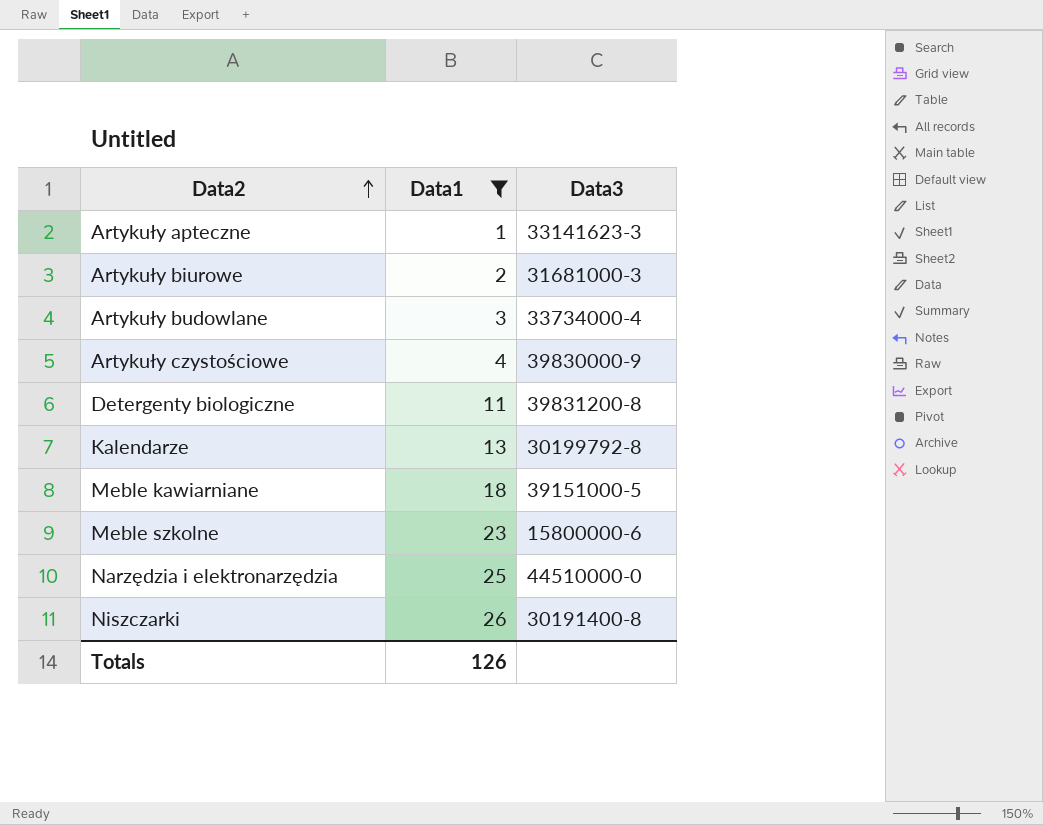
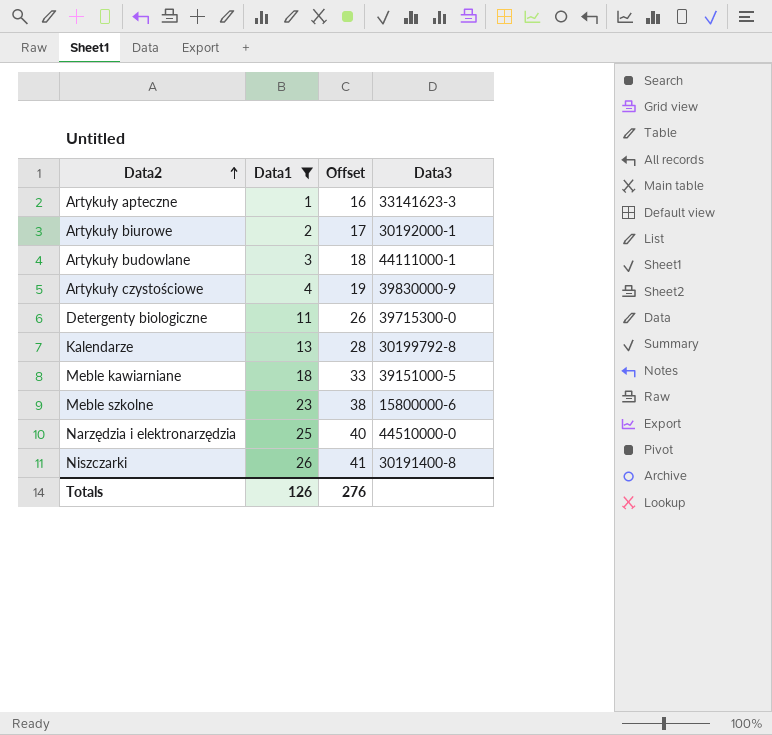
column Offset | formula: none -> [Data1] + 15
Artykuły biurowe | Data3: 31681000-3 -> 30192000-1
Artykuły budowlane | Data3: 33734000-4 -> 44111000-1
Detergenty biologiczne | Data3: 39831200-8 -> 39715300-0

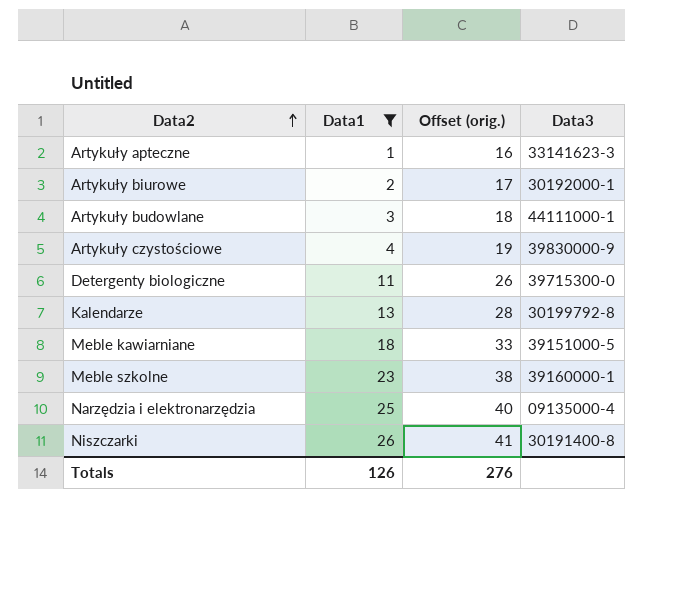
column name: Offset -> Offset (orig.)
Meble szkolne | Data3: 15800000-6 -> 39160000-1
Narzędzia i elektronarzędzia | Data3: 44510000-0 -> 09135000-4

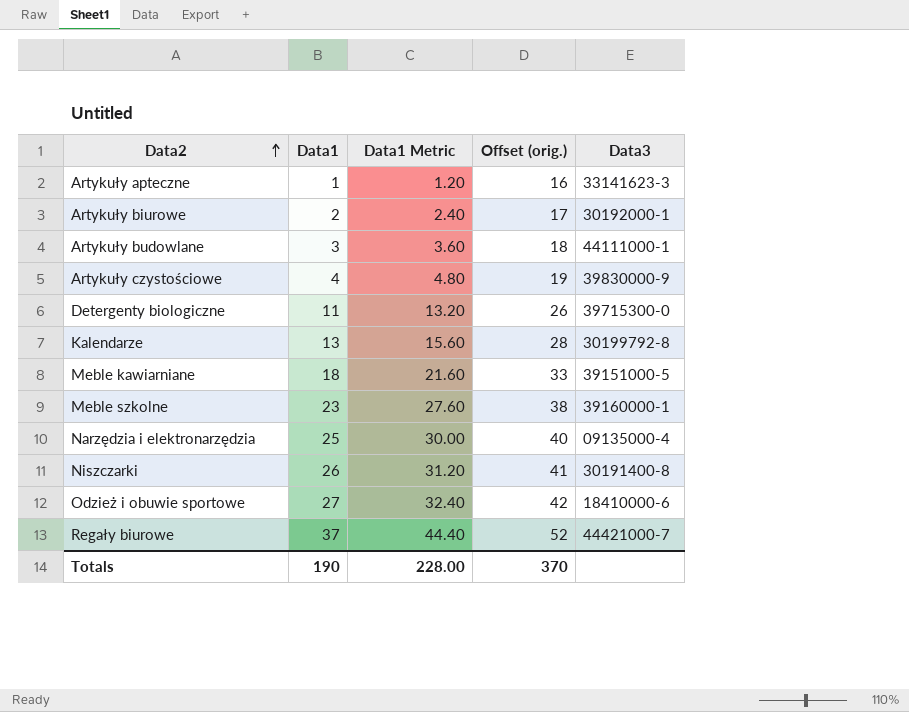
filter: Data1 <= 26 -> none
column Data1 Metric | formula: none -> [Data1] * 1.2
Totals | Data1: 126 -> 190
Totals | Offset (orig.): 276 -> 370

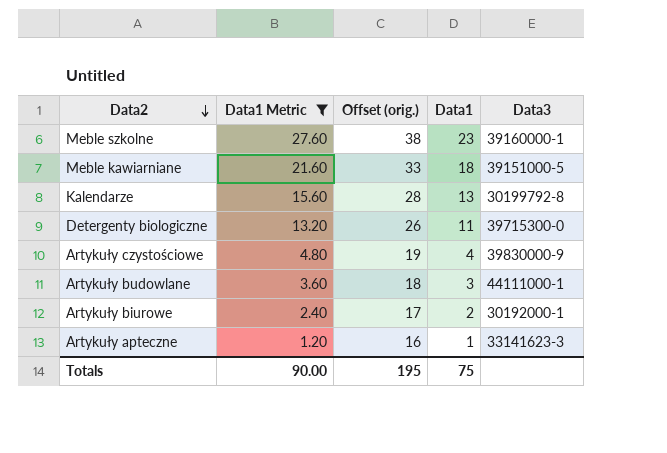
filter: none -> Data1 Metric <= 27.60
row order: Data2 ascending -> Data2 descending
column Data1 | position: 2 -> 4
Totals | Data1 Metric: 228.00 -> 90.00
Totals | Offset (orig.): 370 -> 195
Totals | Data1: 190 -> 75

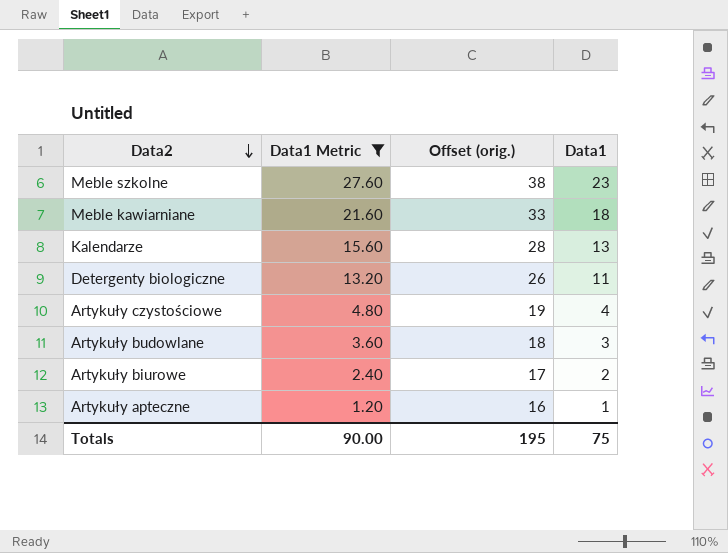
column Data3 | position: 5 -> none

